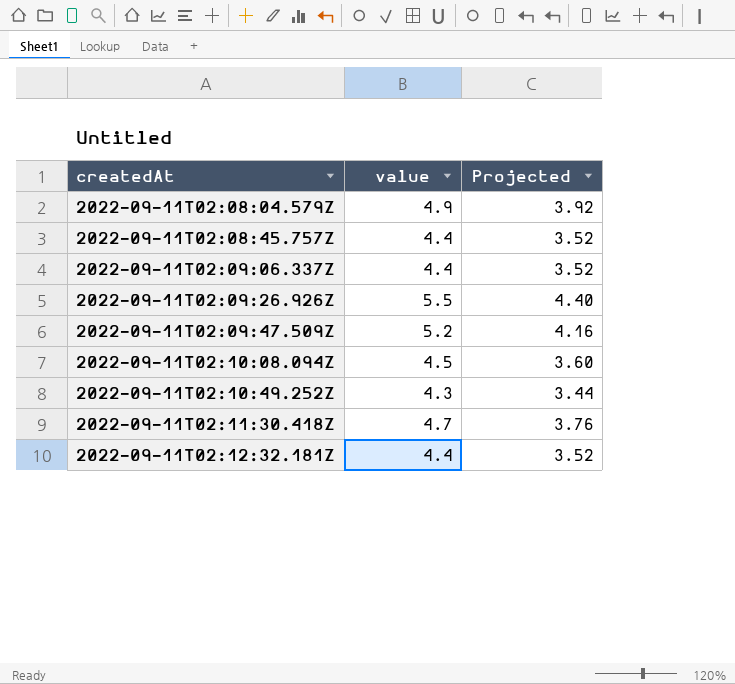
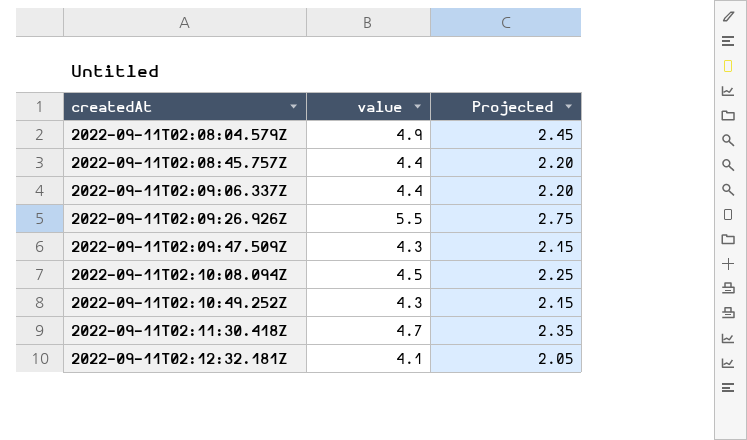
column Projected | formula: [value] * 0.8 -> [value] * 0.5
2022-09-11T02:09:47.509Z | value: 5.2 -> 4.3
2022-09-11T02:12:32.181Z | value: 4.4 -> 4.1

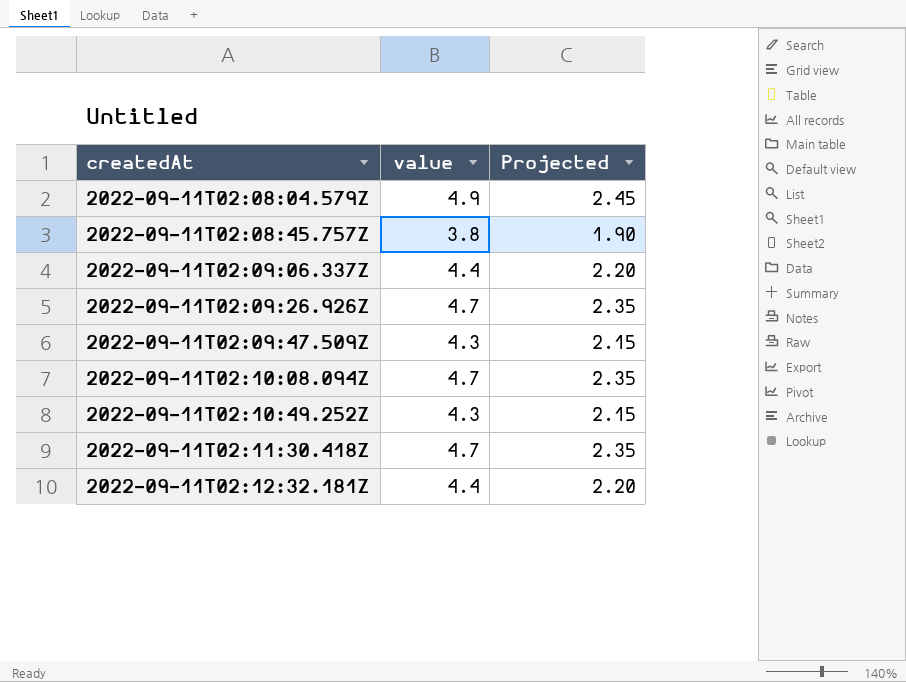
2022-09-11T02:08:45.757Z | value: 4.4 -> 3.8
2022-09-11T02:08:45.757Z | Projected: 2.20 -> 1.90
2022-09-11T02:09:26.926Z | value: 5.5 -> 4.7
2022-09-11T02:09:26.926Z | Projected: 2.75 -> 2.35
2022-09-11T02:10:08.094Z | value: 4.5 -> 4.7
2022-09-11T02:10:08.094Z | Projected: 2.25 -> 2.35
2022-09-11T02:12:32.181Z | value: 4.1 -> 4.4
2022-09-11T02:12:32.181Z | Projected: 2.05 -> 2.20

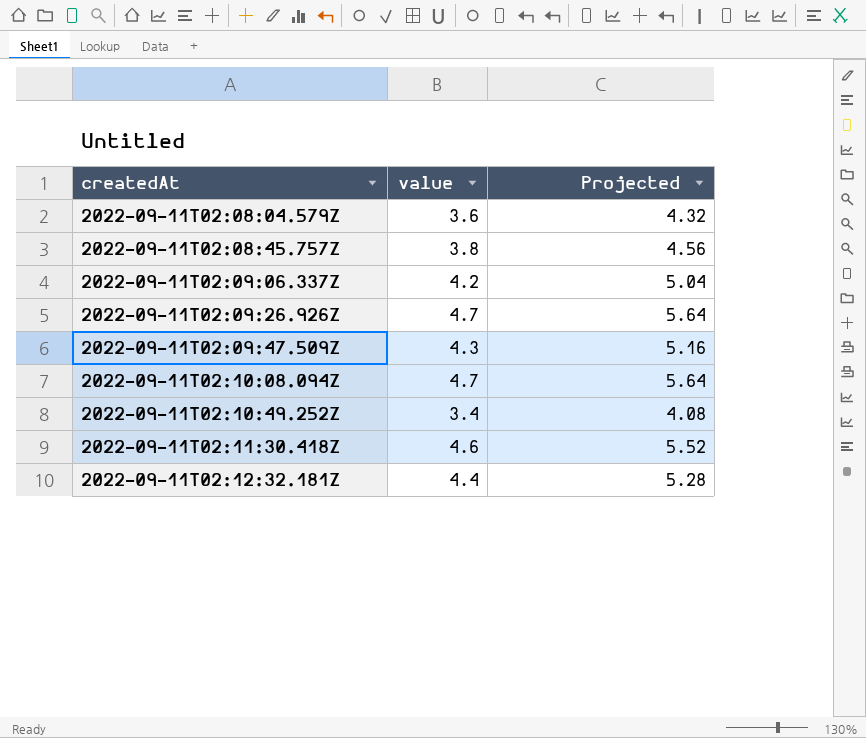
column Projected | formula: [value] * 0.5 -> [value] * 1.2
2022-09-11T02:08:04.579Z | value: 4.9 -> 3.6
2022-09-11T02:09:06.337Z | value: 4.4 -> 4.2
2022-09-11T02:10:49.252Z | value: 4.3 -> 3.4
2022-09-11T02:11:30.418Z | value: 4.7 -> 4.6

